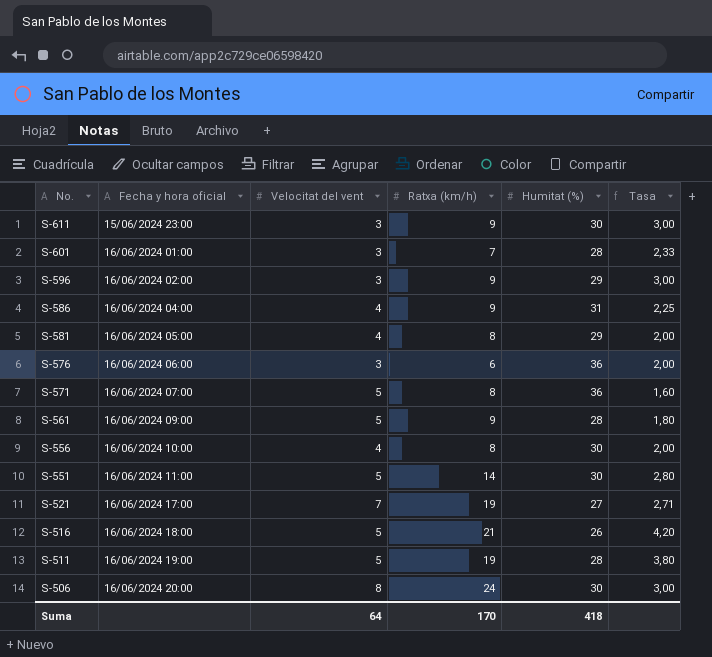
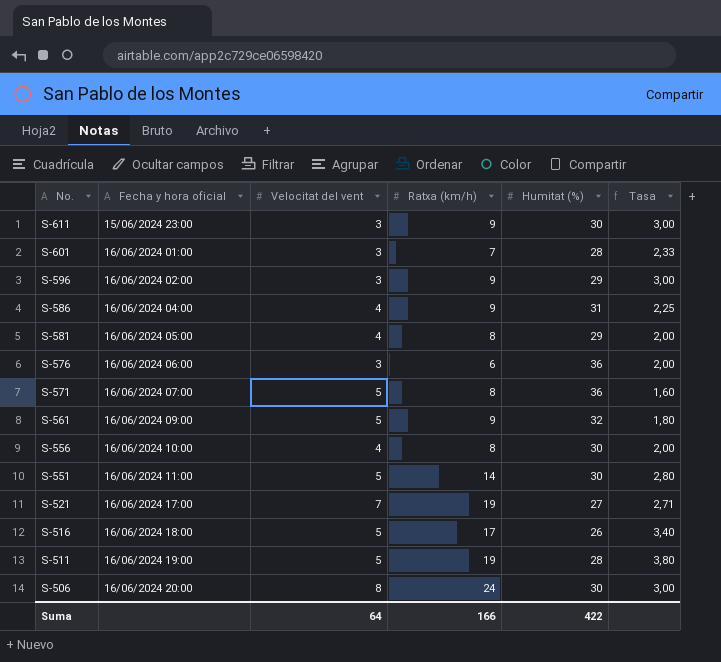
S-561 | Humitat (%): 28 -> 32
S-516 | Ratxa (km/h): 21 -> 17
S-516 | Tasa: 4,20 -> 3,40
Suma | Ratxa (km/h): 170 -> 166
Suma | Humitat (%): 418 -> 422

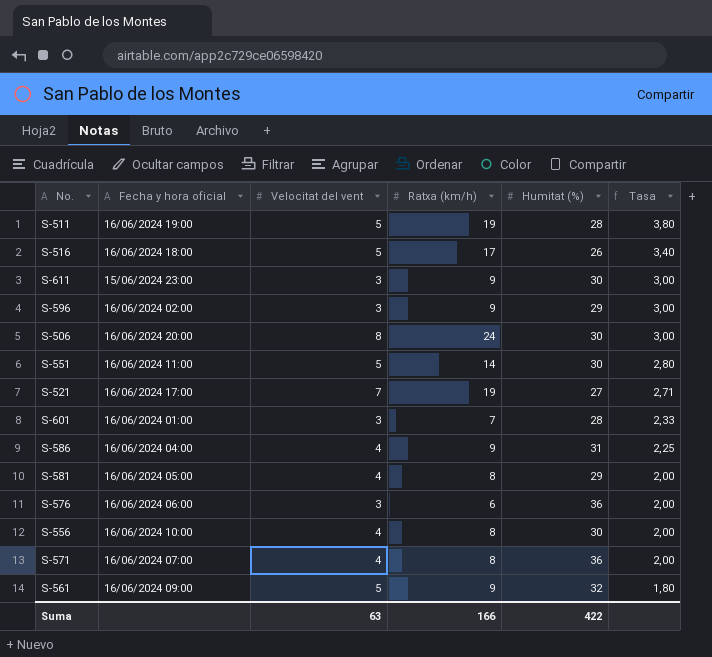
row order: No. descending -> Tasa descending
S-571 | Velocitat del vent: 5 -> 4
S-571 | Tasa: 1,60 -> 2,00
Suma | Velocitat del vent: 64 -> 63

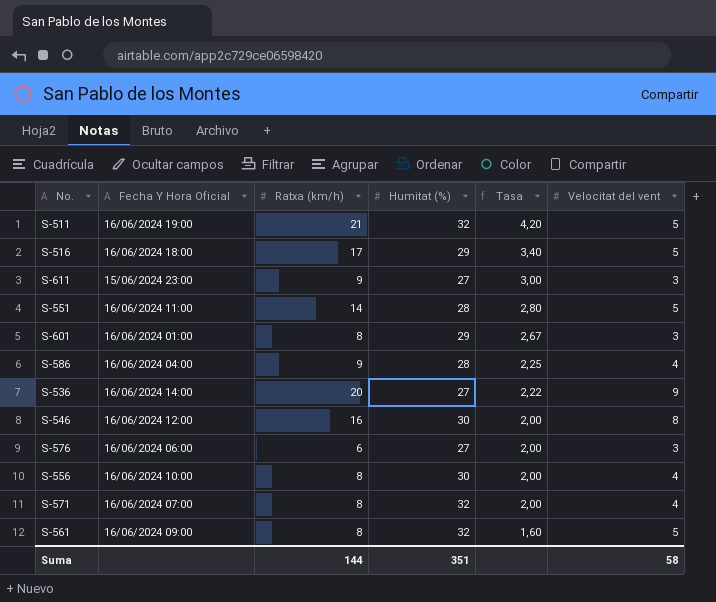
column name: Fecha y hora oficial -> Fecha Y Hora Oficial
column Velocitat del vent | position: 3 -> 6
row S-596: 16/06/2024 02:00 | 3 | 9 | 29 | 3,00 -> none
row S-506: 16/06/2024 20:00 | 8 | 24 | 30 | 3,00 -> none
row S-521: 16/06/2024 17:00 | 7 | 19 | 27 | 2,71 -> none
row S-581: 16/06/2024 05:00 | 4 | 8 | 29 | 2,00 -> none
S-511 | Ratxa (km/h): 19 -> 21
S-511 | Humitat (%): 28 -> 32
S-511 | Tasa: 3,80 -> 4,20
S-516 | Humitat (%): 26 -> 29
S-611 | Humitat (%): 30 -> 27
S-551 | Humitat (%): 30 -> 28
S-601 | Ratxa (km/h): 7 -> 8
S-601 | Humitat (%): 28 -> 29
S-601 | Tasa: 2,33 -> 2,67
S-586 | Humitat (%): 31 -> 28
row S-536: none -> 16/06/2024 14:00 | 20 | 27 | 2,22 | 9
row S-546: none -> 16/06/2024 12:00 | 16 | 30 | 2,00 | 8
S-576 | Humitat (%): 36 -> 27
S-571 | Humitat (%): 36 -> 32
S-561 | Ratxa (km/h): 9 -> 8
S-561 | Tasa: 1,80 -> 1,60
Suma | Ratxa (km/h): 166 -> 144
Suma | Humitat (%): 422 -> 351
Suma | Velocitat del vent: 63 -> 58

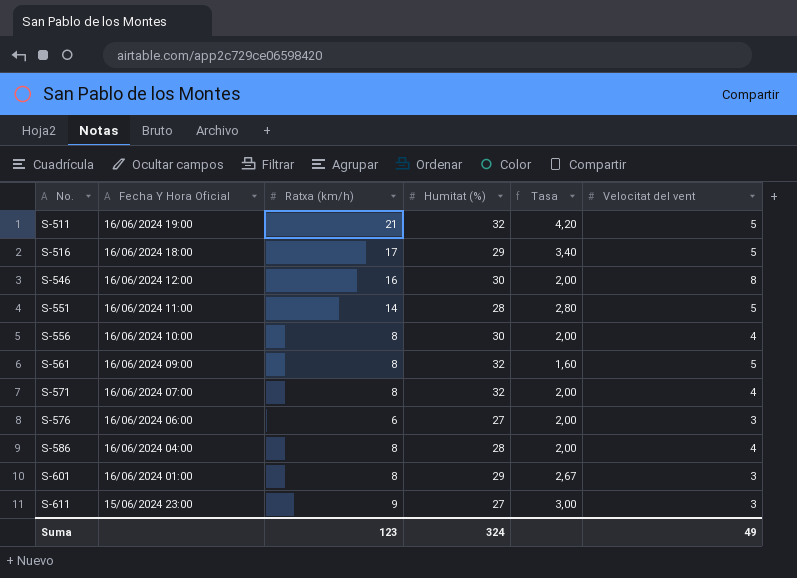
row order: Tasa descending -> No. ascending
row S-536: 16/06/2024 14:00 | 20 | 27 | 2,22 | 9 -> none
S-586 | Ratxa (km/h): 9 -> 8
S-586 | Tasa: 2,25 -> 2,00
Suma | Ratxa (km/h): 144 -> 123
Suma | Humitat (%): 351 -> 324
Suma | Velocitat del vent: 58 -> 49

